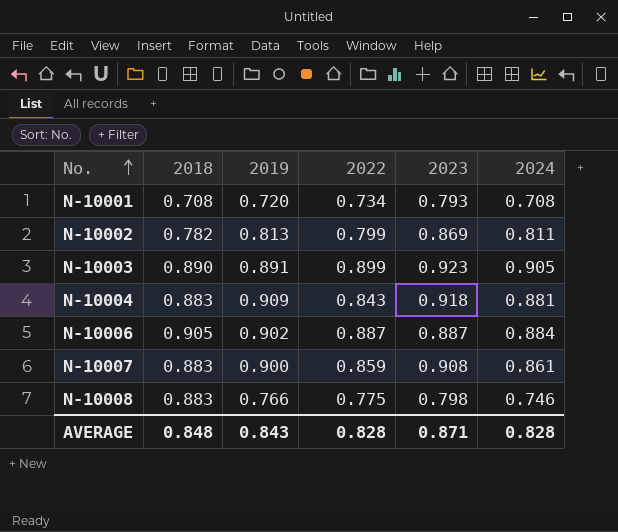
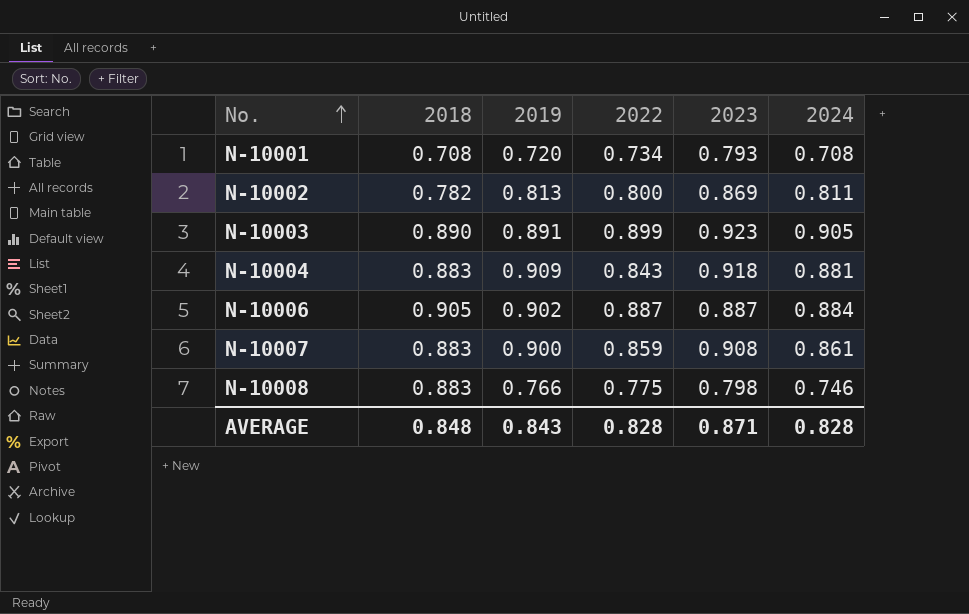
N-10002 | 2022: 0.799 -> 0.800

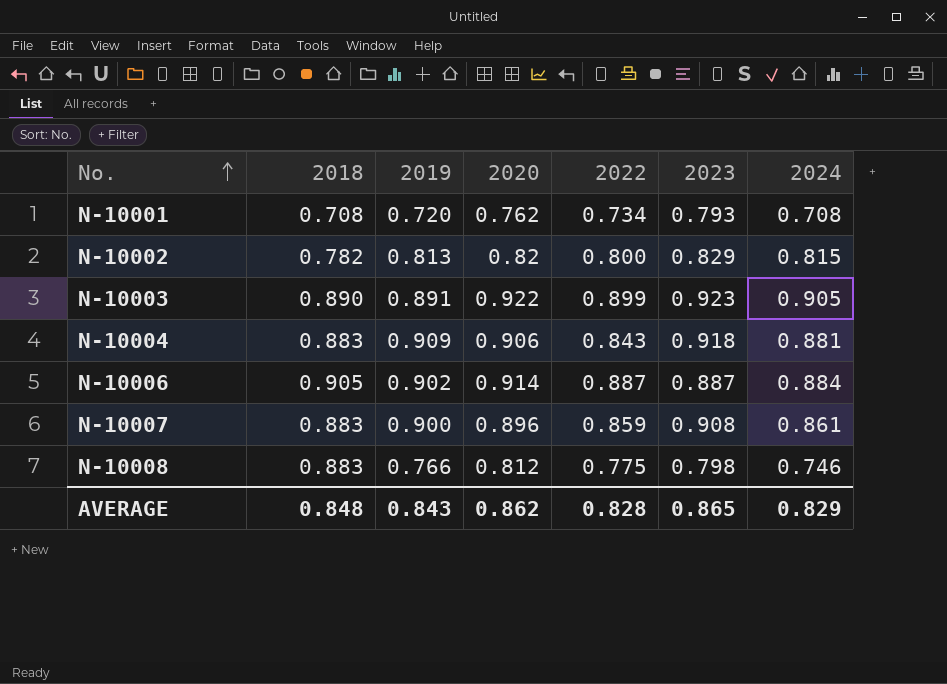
column 2020 | position: none -> 4
N-10002 | 2023: 0.869 -> 0.829
N-10002 | 2024: 0.811 -> 0.815
AVERAGE | 2023: 0.871 -> 0.865
AVERAGE | 2024: 0.828 -> 0.829

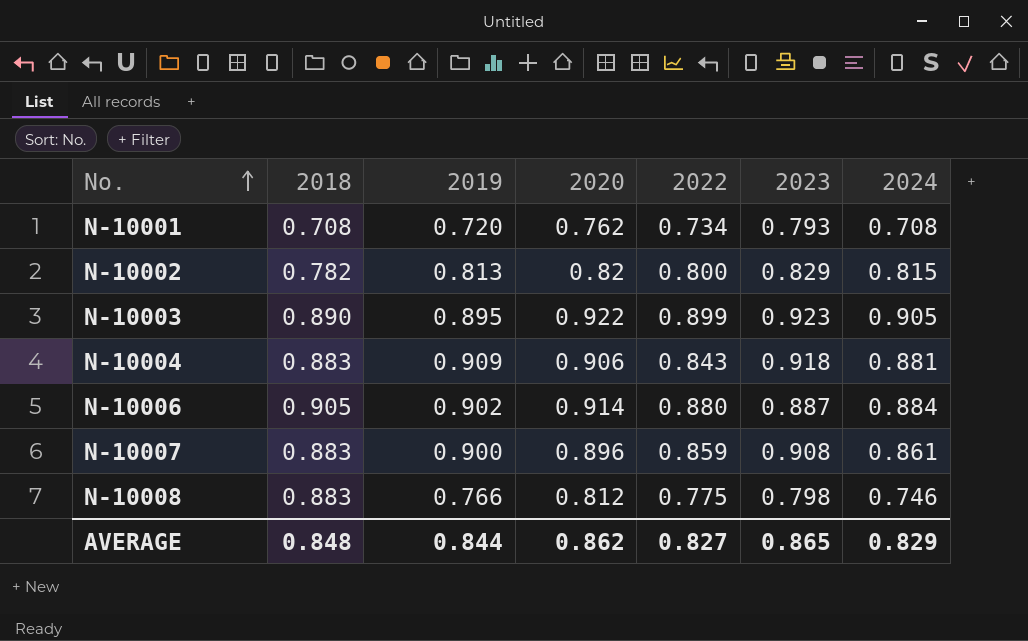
N-10003 | 2019: 0.891 -> 0.895
N-10006 | 2022: 0.887 -> 0.880
AVERAGE | 2019: 0.843 -> 0.844
AVERAGE | 2022: 0.828 -> 0.827

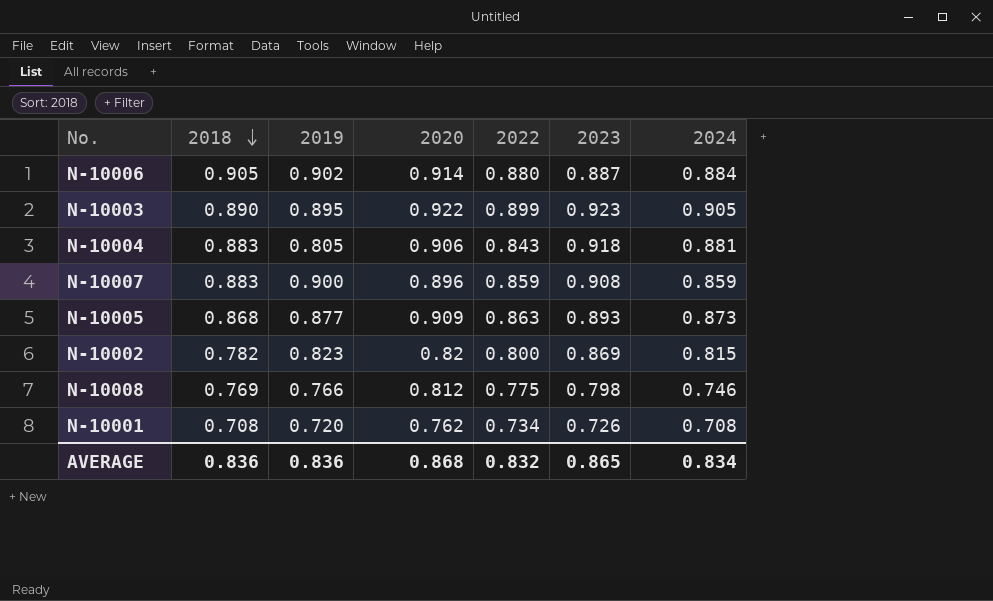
row order: No. ascending -> 2018 descending
N-10004 | 2019: 0.909 -> 0.805
N-10007 | 2024: 0.861 -> 0.859
row N-10005: none -> 0.868 | 0.877 | 0.909 | 0.863 | 0.893 | 0.873
N-10002 | 2019: 0.813 -> 0.823
N-10002 | 2023: 0.829 -> 0.869
N-10008 | 2018: 0.883 -> 0.769
N-10001 | 2023: 0.793 -> 0.726
AVERAGE | 2018: 0.848 -> 0.836
AVERAGE | 2019: 0.844 -> 0.836
AVERAGE | 2020: 0.862 -> 0.868
AVERAGE | 2022: 0.827 -> 0.832
AVERAGE | 2024: 0.829 -> 0.834

